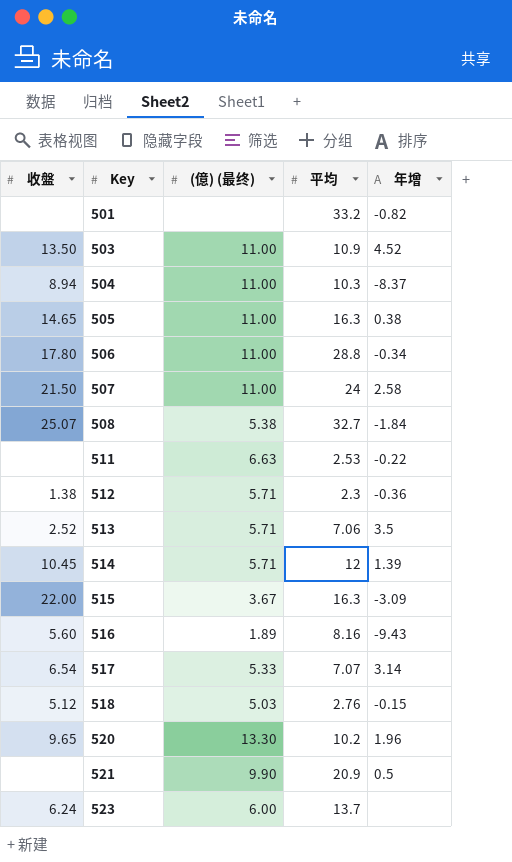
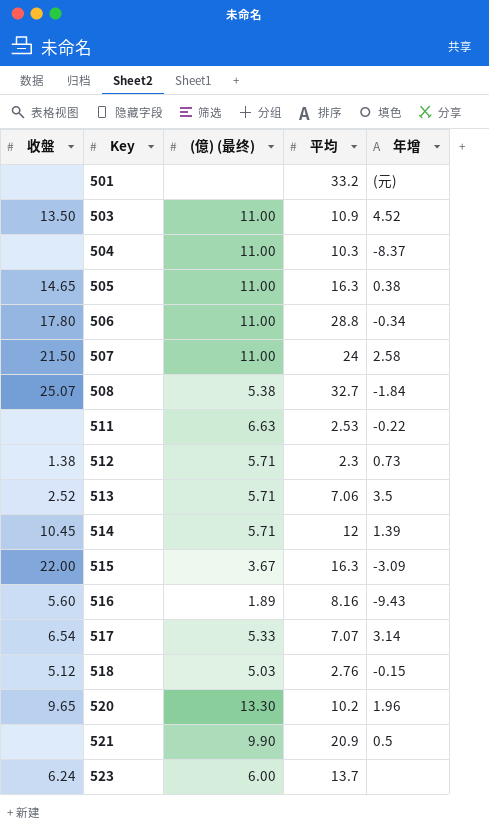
501 | 年增: -0.82 -> (元)
504 | 收盤: 8.94 -> none
512 | 年增: -0.36 -> 0.73

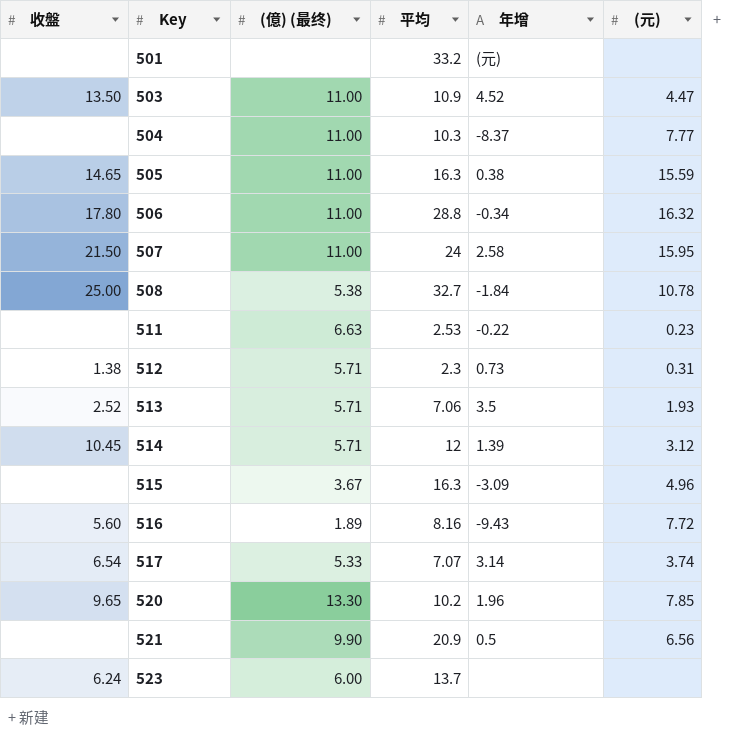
column (元) | position: none -> 6
row 518: 5.12 | 5.03 | 2.76 | -0.15 -> none
508 | 收盤: 25.07 -> 25.00
515 | 收盤: 22.00 -> none

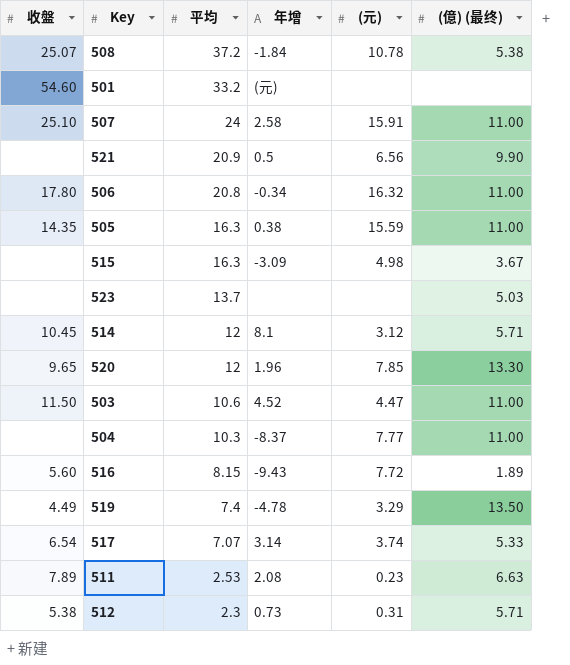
row order: Key ascending -> 平均 descending
column (億) (最终) | position: 3 -> 6
row 513: 2.52 | 5.71 | 7.06 | 3.5 | 1.93 -> none
508 | 收盤: 25.00 -> 25.07
508 | 平均: 32.7 -> 37.2
501 | 收盤: none -> 54.60
507 | 收盤: 21.50 -> 25.10
507 | (元): 15.95 -> 15.91
506 | 平均: 28.8 -> 20.8
505 | 收盤: 14.65 -> 14.35
515 | (元): 4.96 -> 4.98
523 | 收盤: 6.24 -> none
523 | (億) (最终): 6.00 -> 5.03
514 | 年增: 1.39 -> 8.1
520 | 平均: 10.2 -> 12
503 | 收盤: 13.50 -> 11.50
503 | 平均: 10.9 -> 10.6
516 | 平均: 8.16 -> 8.15
row 519: none -> 4.49 | 7.4 | -4.78 | 3.29 | 13.50
511 | 收盤: none -> 7.89
511 | 年增: -0.22 -> 2.08
512 | 收盤: 1.38 -> 5.38

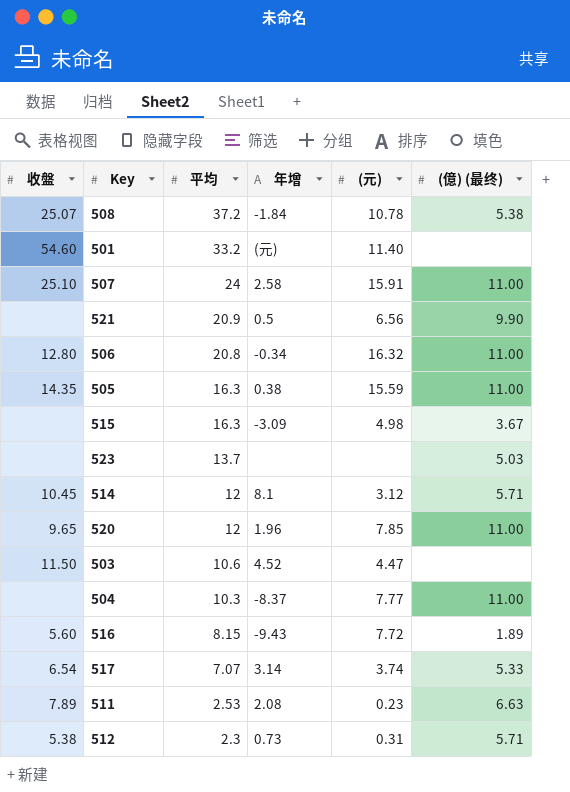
row 519: 4.49 | 7.4 | -4.78 | 3.29 | 13.50 -> none
501 | (元): none -> 11.40
506 | 收盤: 17.80 -> 12.80
520 | (億) (最终): 13.30 -> 11.00
503 | (億) (最终): 11.00 -> none

